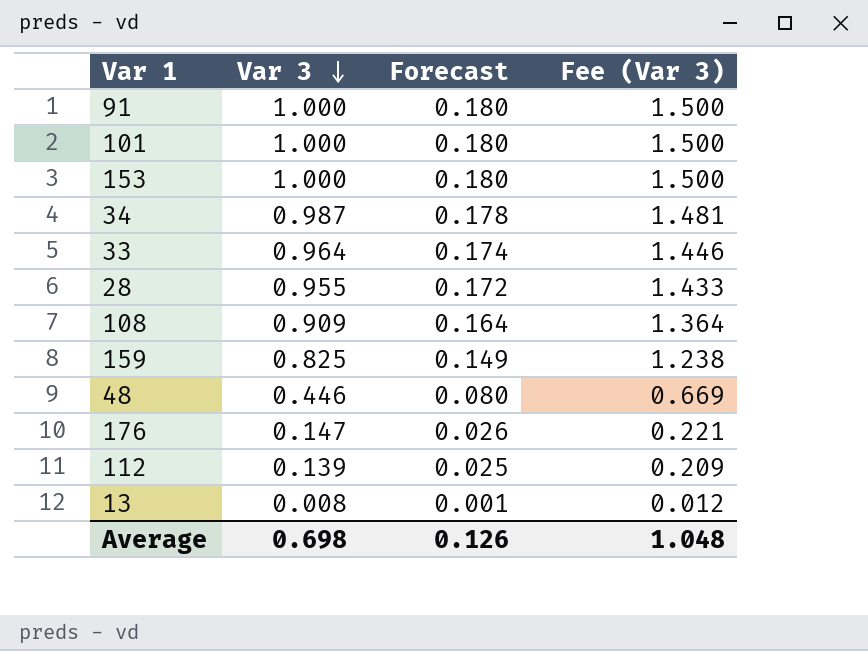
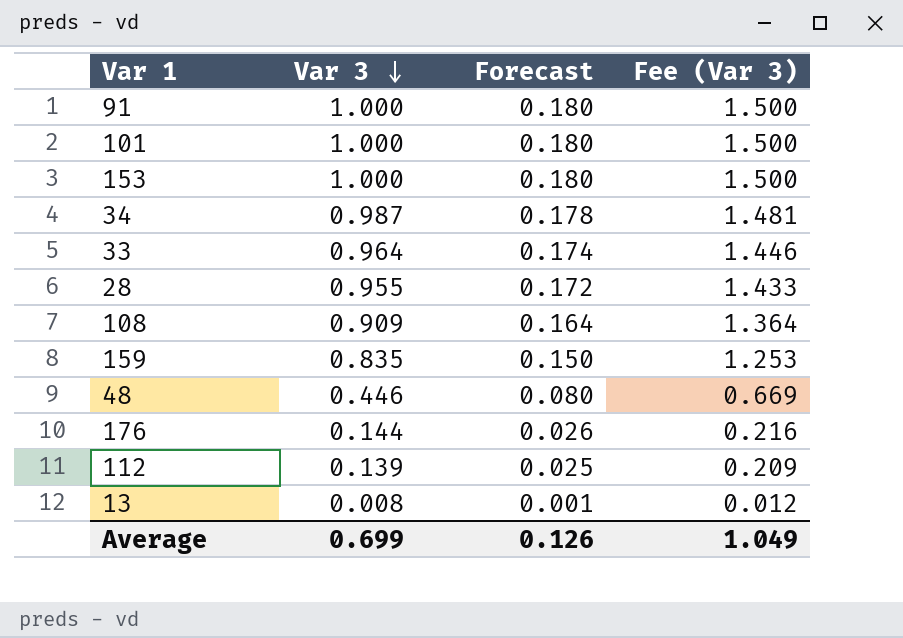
159 | Var 3: 0.825 -> 0.835
159 | Forecast: 0.149 -> 0.150
159 | Fee (Var 3): 1.238 -> 1.253
176 | Var 3: 0.147 -> 0.144
176 | Fee (Var 3): 0.221 -> 0.216
Average | Var 3: 0.698 -> 0.699
Average | Fee (Var 3): 1.048 -> 1.049

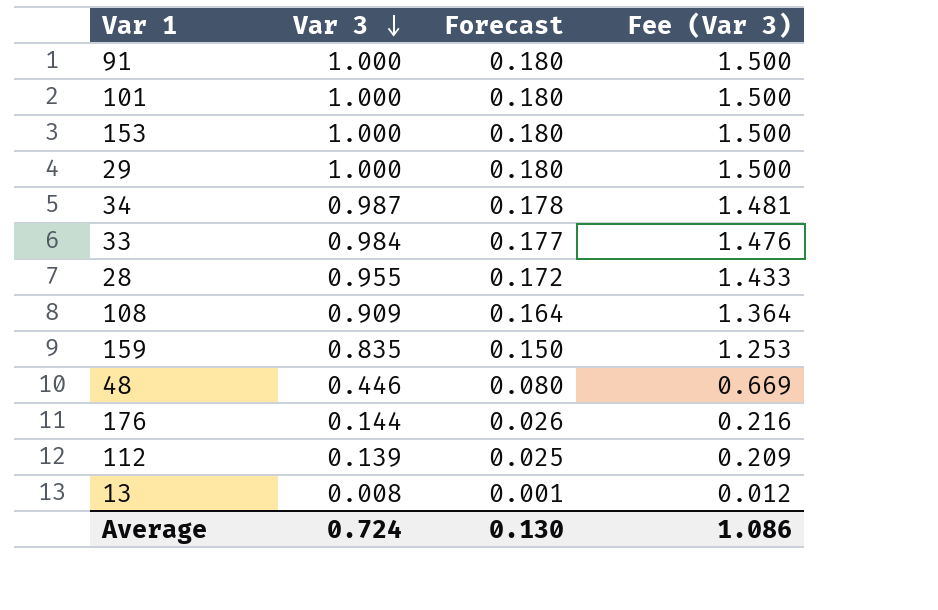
row 29: none -> 1.000 | 0.180 | 1.500
33 | Var 3: 0.964 -> 0.984
33 | Forecast: 0.174 -> 0.177
33 | Fee (Var 3): 1.446 -> 1.476
Average | Var 3: 0.699 -> 0.724
Average | Forecast: 0.126 -> 0.130
Average | Fee (Var 3): 1.049 -> 1.086

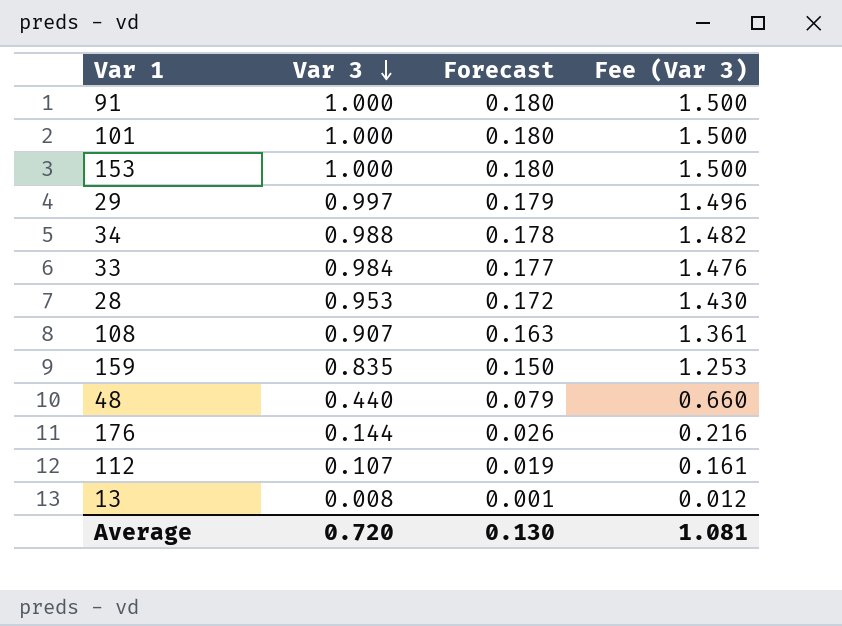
29 | Var 3: 1.000 -> 0.997
29 | Forecast: 0.180 -> 0.179
29 | Fee (Var 3): 1.500 -> 1.496
34 | Var 3: 0.987 -> 0.988
34 | Fee (Var 3): 1.481 -> 1.482
28 | Var 3: 0.955 -> 0.953
28 | Fee (Var 3): 1.433 -> 1.430
108 | Var 3: 0.909 -> 0.907
108 | Forecast: 0.164 -> 0.163
108 | Fee (Var 3): 1.364 -> 1.361
48 | Var 3: 0.446 -> 0.440
48 | Forecast: 0.080 -> 0.079
48 | Fee (Var 3): 0.669 -> 0.660
112 | Var 3: 0.139 -> 0.107
112 | Forecast: 0.025 -> 0.019
112 | Fee (Var 3): 0.209 -> 0.161
Average | Var 3: 0.724 -> 0.720
Average | Fee (Var 3): 1.086 -> 1.081

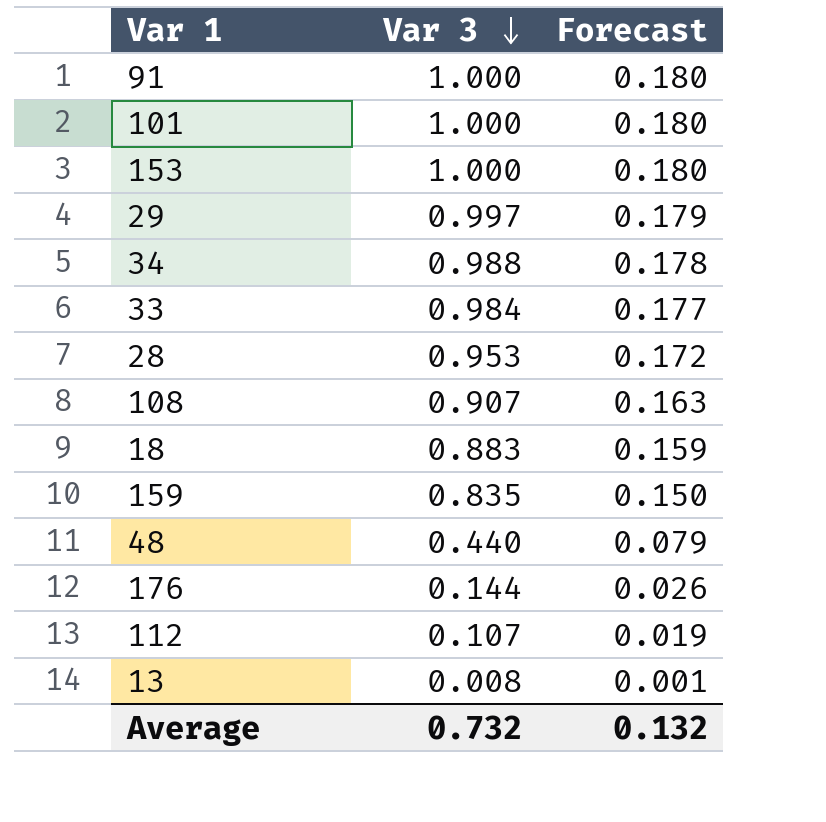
column Fee (Var 3) | formula: [Var 3] * 1.5 -> none
row 18: none -> 0.883 | 0.159
Average | Var 3: 0.720 -> 0.732
Average | Forecast: 0.130 -> 0.132

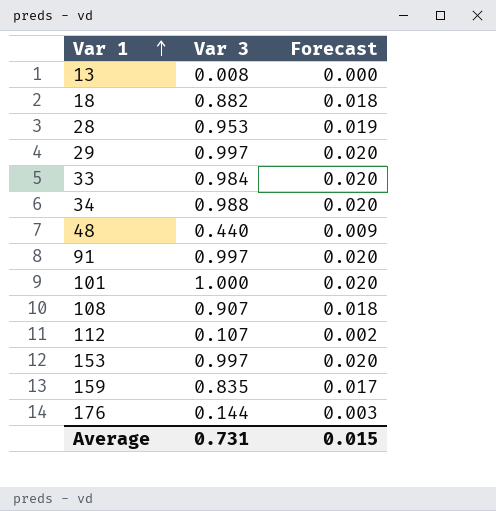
row order: Var 3 descending -> Var 1 ascending
column Forecast | formula: [Var 3] * 0.18 -> [Var 3] * 0.02
18 | Var 3: 0.883 -> 0.882
91 | Var 3: 1.000 -> 0.997
153 | Var 3: 1.000 -> 0.997
Average | Var 3: 0.732 -> 0.731
Average | Forecast: 0.132 -> 0.015

